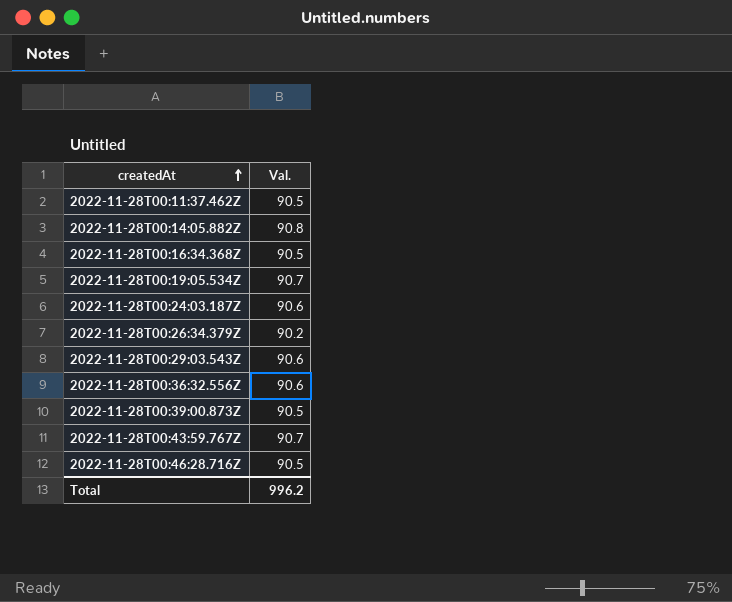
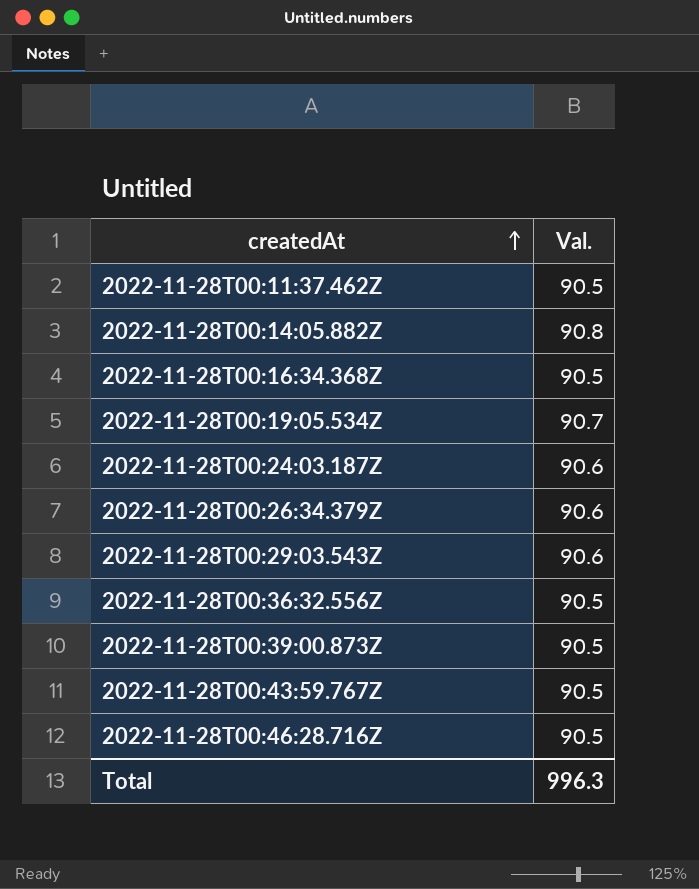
2022-11-28T00:26:34.379Z | Val.: 90.2 -> 90.6
2022-11-28T00:36:32.556Z | Val.: 90.6 -> 90.5
2022-11-28T00:43:59.767Z | Val.: 90.7 -> 90.5
Total | Val.: 996.2 -> 996.3

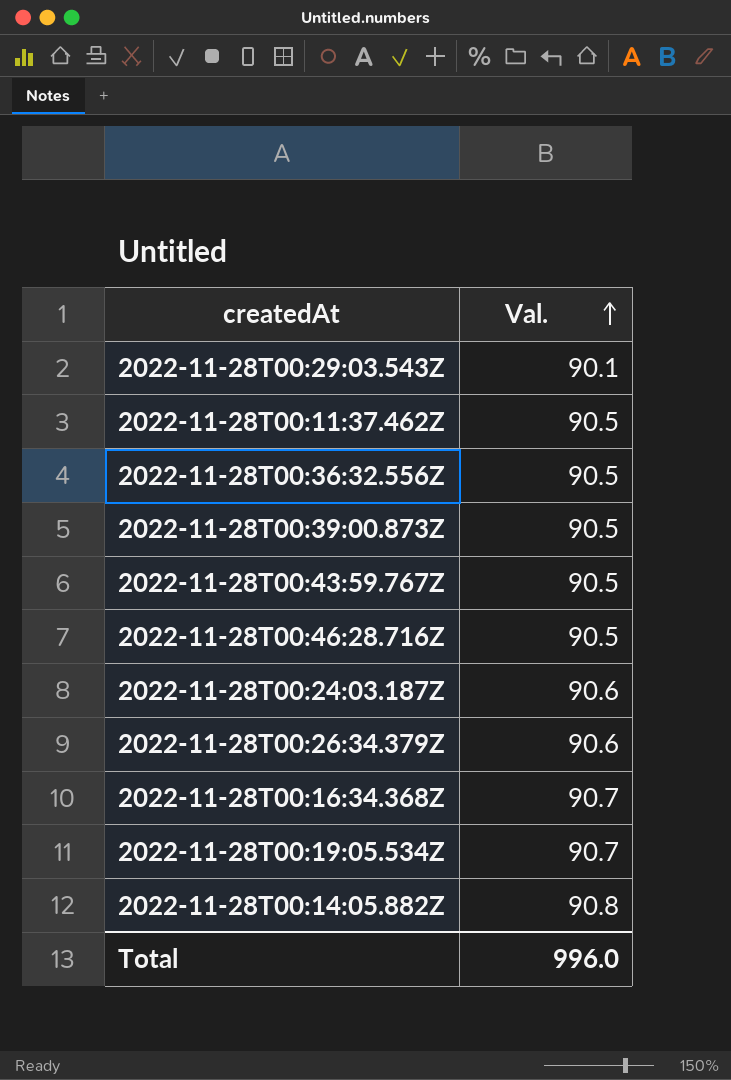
row order: createdAt ascending -> Val. ascending
2022-11-28T00:29:03.543Z | Val.: 90.6 -> 90.1
2022-11-28T00:16:34.368Z | Val.: 90.5 -> 90.7
Total | Val.: 996.3 -> 996.0

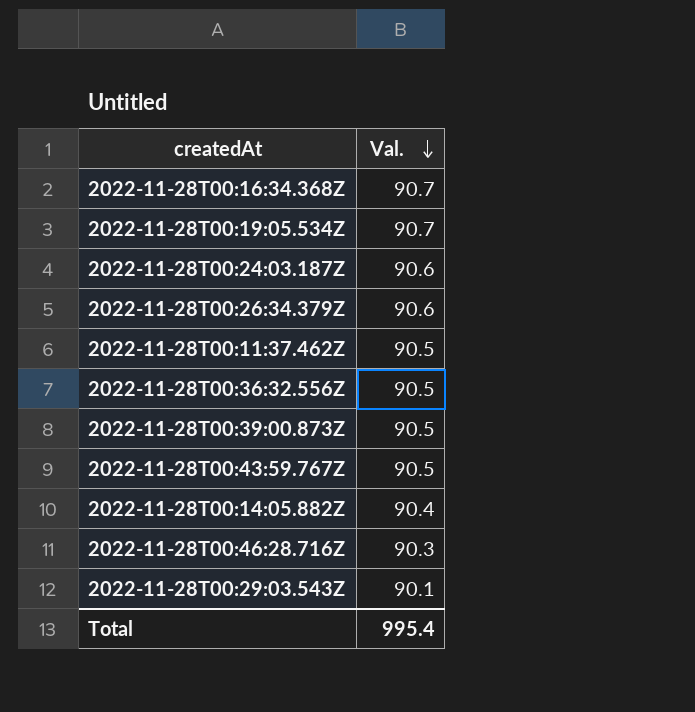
row order: Val. ascending -> Val. descending
2022-11-28T00:14:05.882Z | Val.: 90.8 -> 90.4
2022-11-28T00:46:28.716Z | Val.: 90.5 -> 90.3
Total | Val.: 996.0 -> 995.4

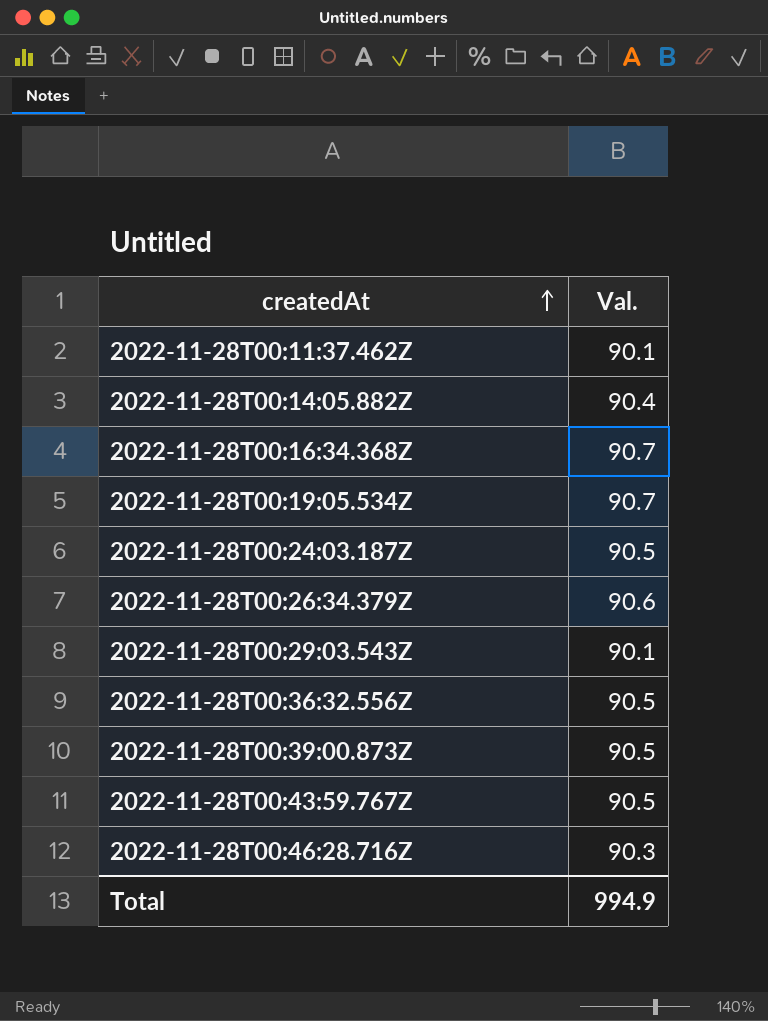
row order: Val. descending -> createdAt ascending
2022-11-28T00:11:37.462Z | Val.: 90.5 -> 90.1
2022-11-28T00:24:03.187Z | Val.: 90.6 -> 90.5
Total | Val.: 995.4 -> 994.9

